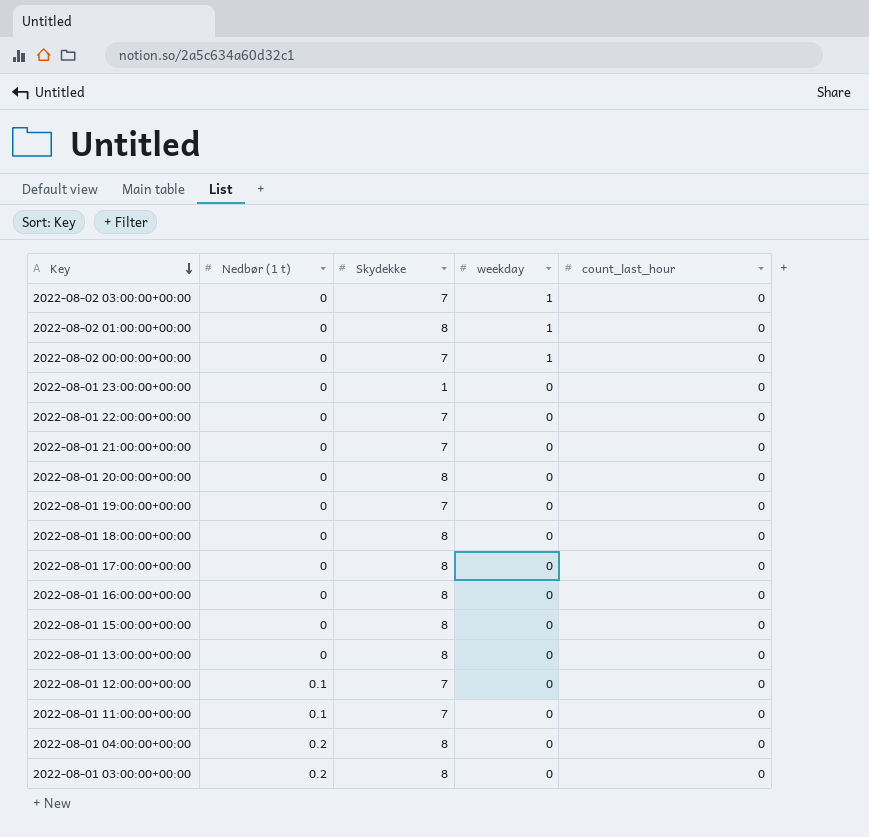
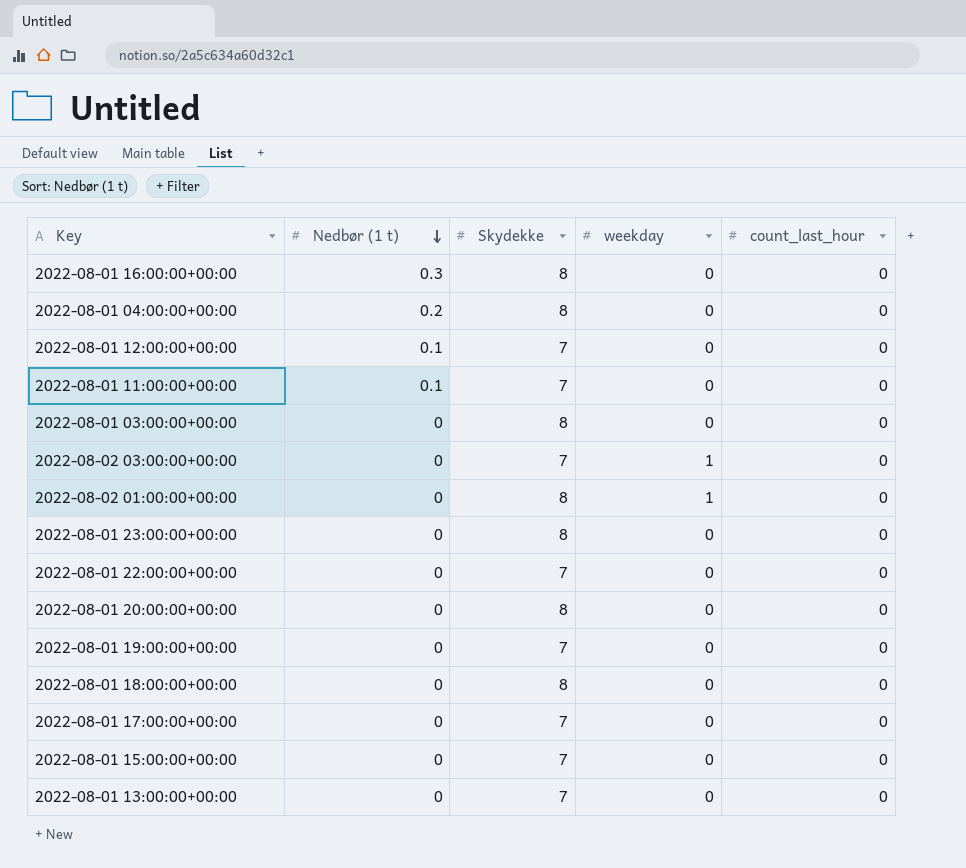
row order: Key descending -> Nedbør (1 t) descending
row 2022-08-02 00:00:00+00:00: 0 | 7 | 1 | 0 -> none
row 2022-08-01 21:00:00+00:00: 0 | 7 | 0 | 0 -> none
2022-08-01 16:00:00+00:00 | Nedbør (1 t): 0 -> 0.3
2022-08-01 03:00:00+00:00 | Nedbør (1 t): 0.2 -> 0
2022-08-01 23:00:00+00:00 | Skydekke: 1 -> 8
2022-08-01 17:00:00+00:00 | Skydekke: 8 -> 7
2022-08-01 15:00:00+00:00 | Skydekke: 8 -> 7
2022-08-01 13:00:00+00:00 | Skydekke: 8 -> 7

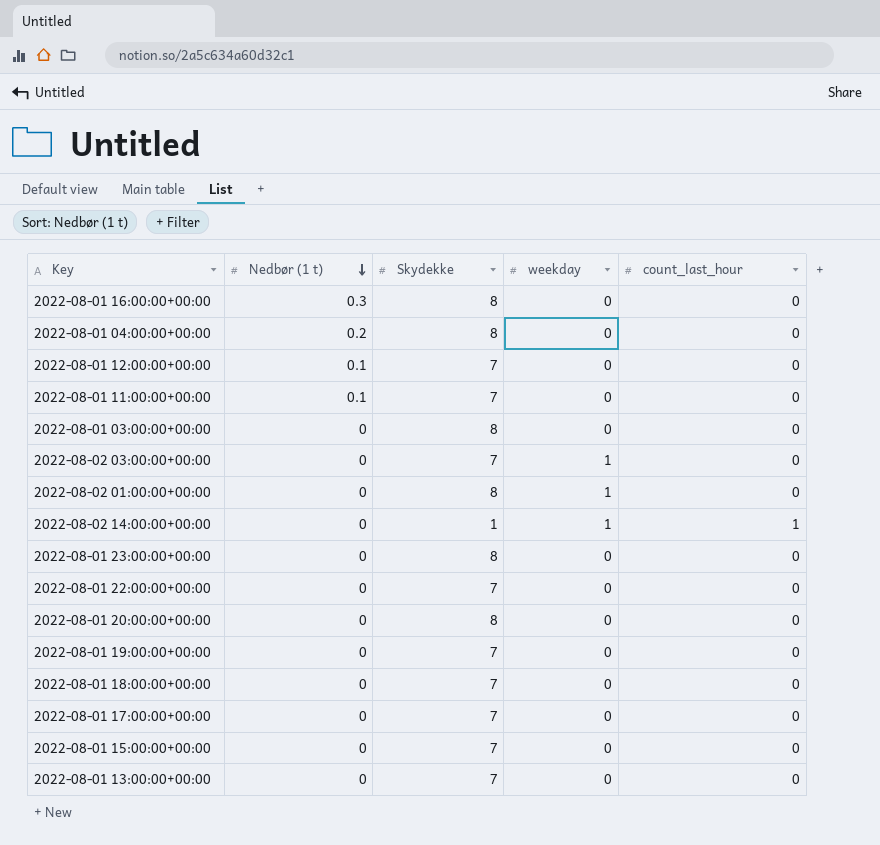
row 2022-08-02 14:00:00+00:00: none -> 0 | 1 | 1 | 1
2022-08-01 18:00:00+00:00 | Skydekke: 8 -> 7

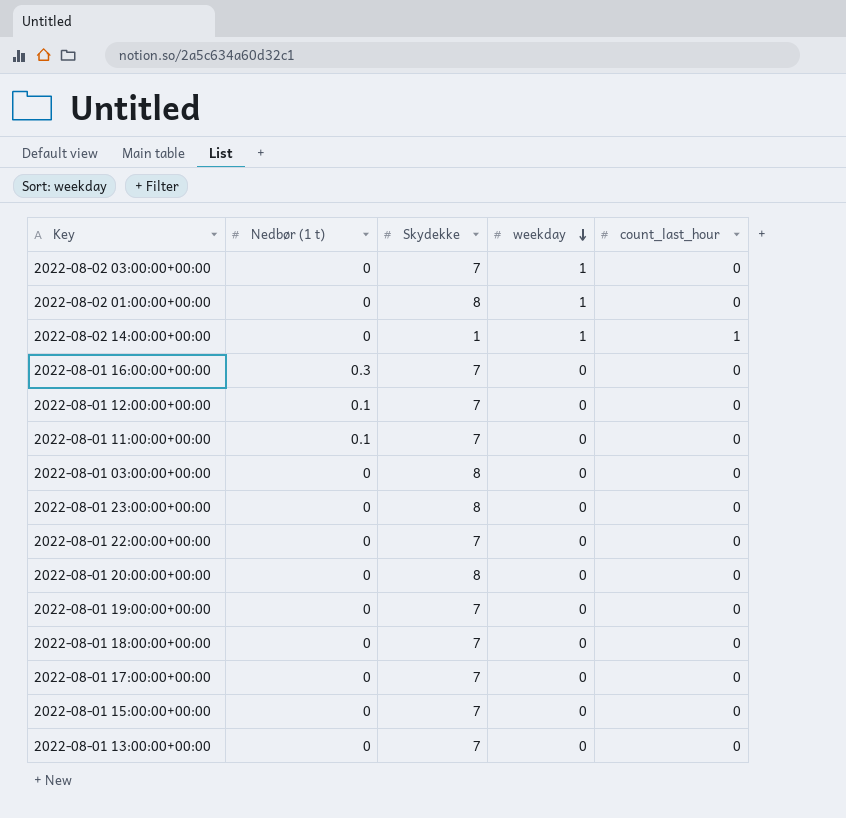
row order: Nedbør (1 t) descending -> weekday descending
row 2022-08-01 04:00:00+00:00: 0.2 | 8 | 0 | 0 -> none
2022-08-01 16:00:00+00:00 | Skydekke: 8 -> 7

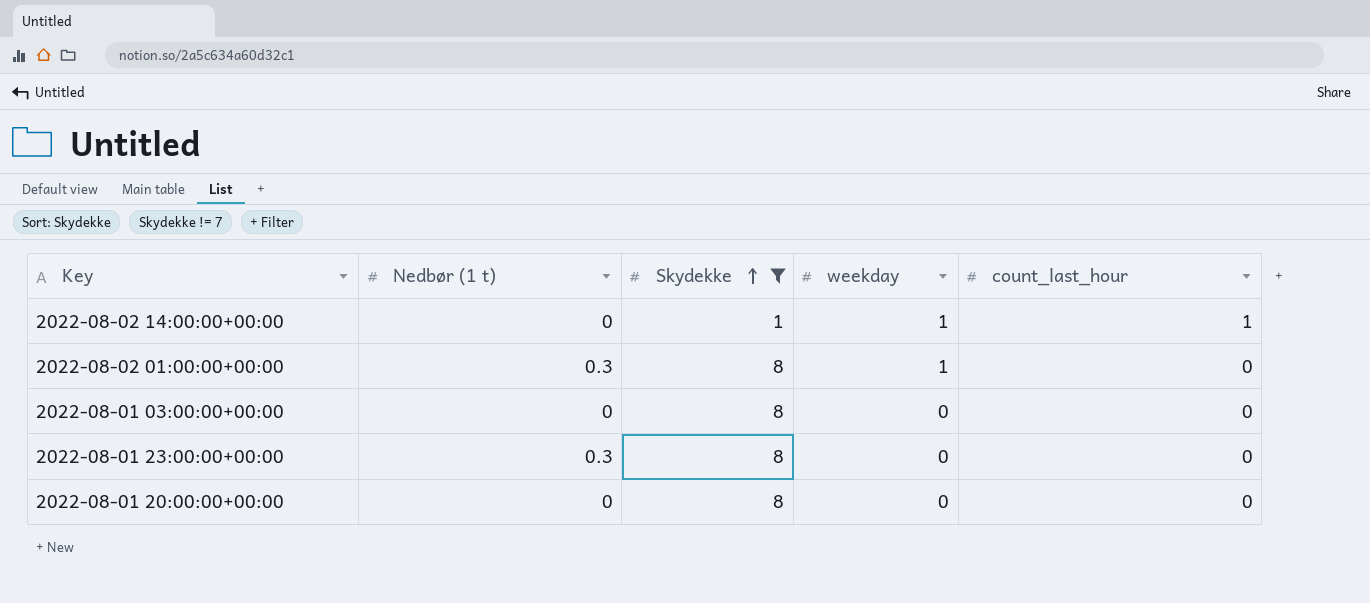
filter: none -> Skydekke != 7
row order: weekday descending -> Skydekke ascending
2022-08-02 01:00:00+00:00 | Nedbør (1 t): 0 -> 0.3
2022-08-01 23:00:00+00:00 | Nedbør (1 t): 0 -> 0.3

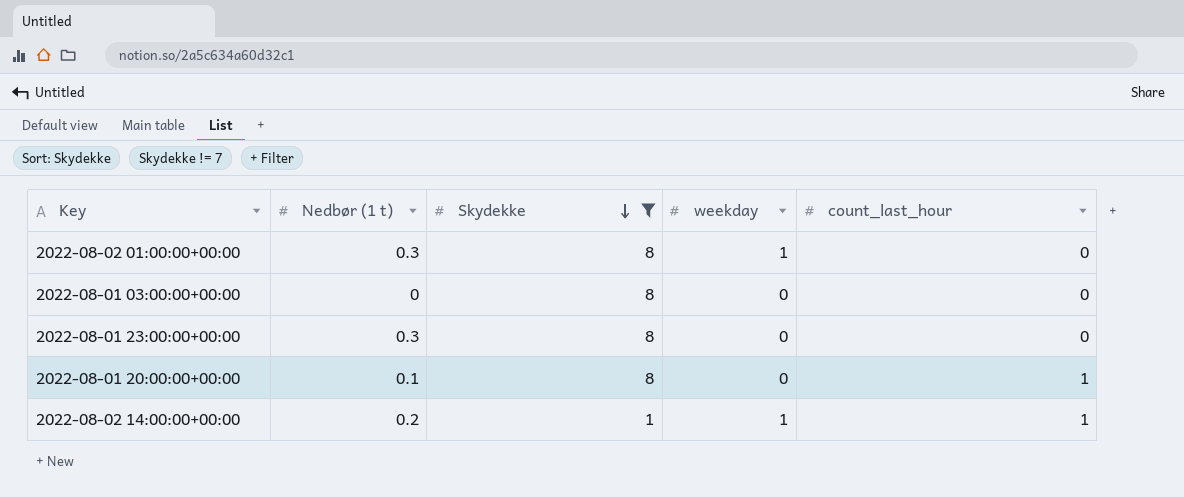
row order: Skydekke ascending -> Skydekke descending
2022-08-01 20:00:00+00:00 | Nedbør (1 t): 0 -> 0.1
2022-08-01 20:00:00+00:00 | count_last_hour: 0 -> 1
2022-08-02 14:00:00+00:00 | Nedbør (1 t): 0 -> 0.2

